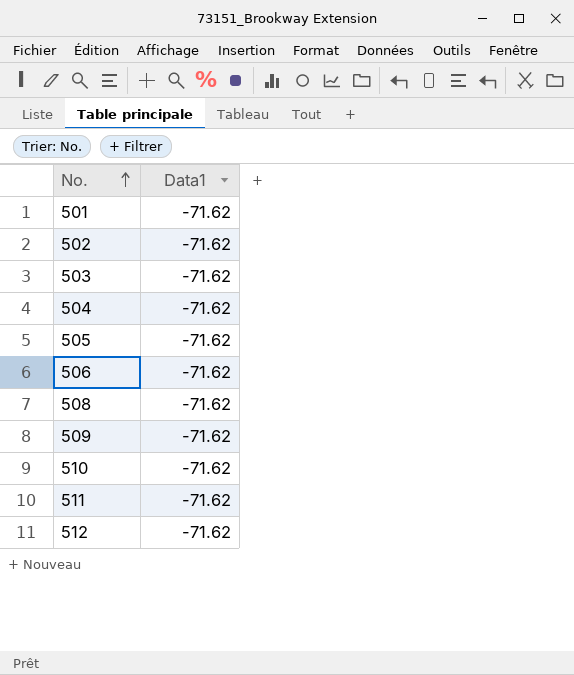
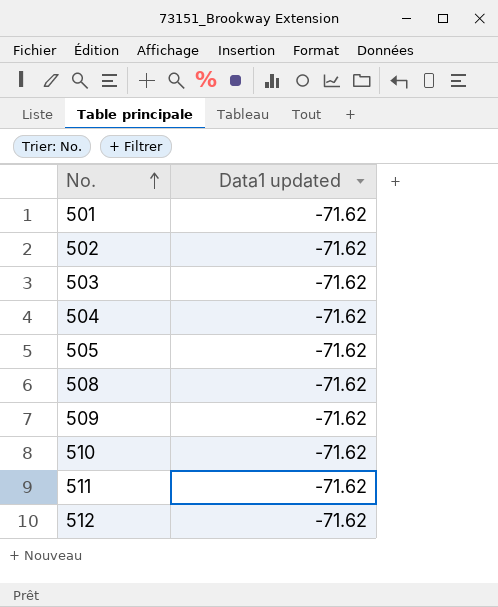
column name: Data1 -> Data1 updated
row 506: -71.62 -> none

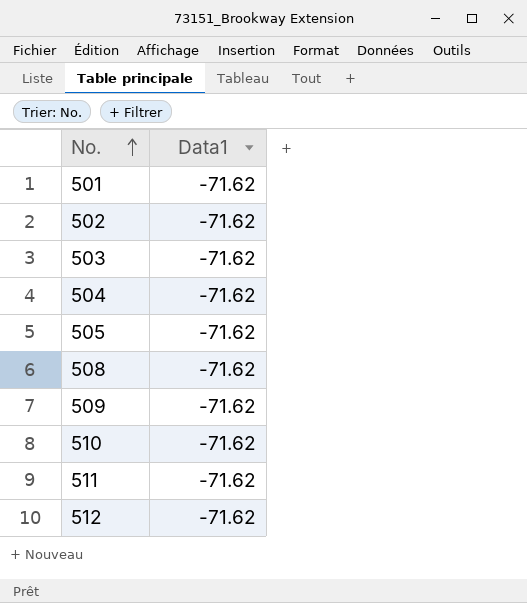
column name: Data1 updated -> Data1

